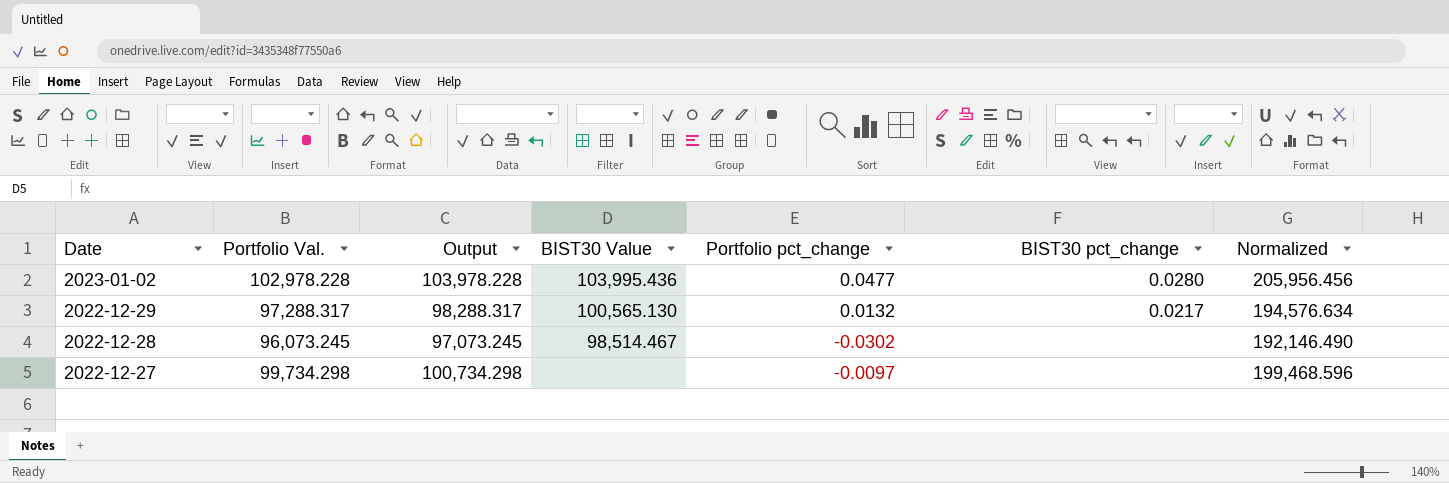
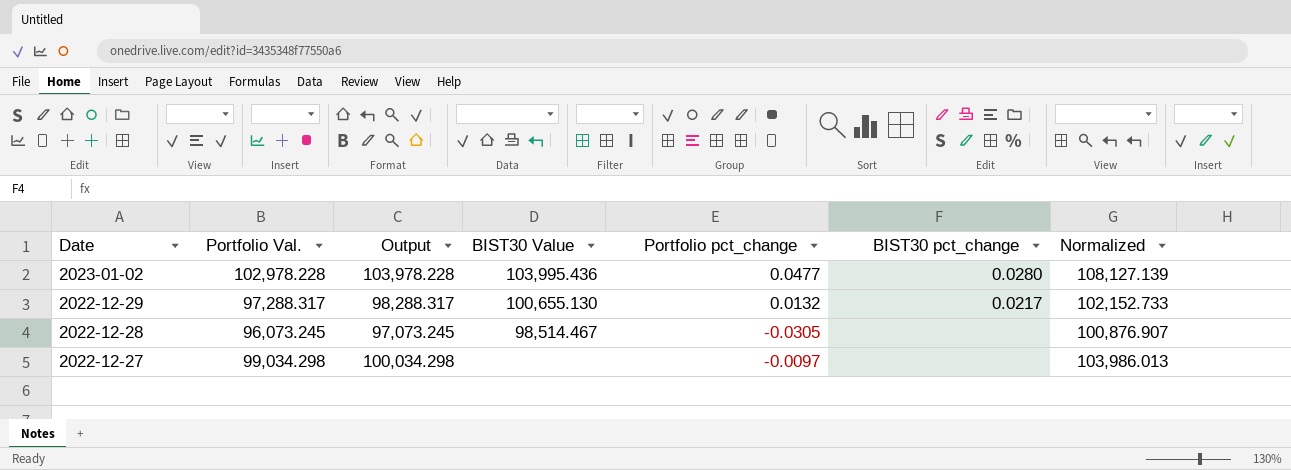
column Normalized | formula: [Portfolio Val.] * 2 -> [Portfolio Val.] * 1.05
2022-12-29 | BIST30 Value: 100,565.130 -> 100,655.130
2022-12-28 | Portfolio pct_change: -0.0302 -> -0.0305
2022-12-27 | Portfolio Val.: 99,734.298 -> 99,034.298
2022-12-27 | Output: 100,734.298 -> 100,034.298

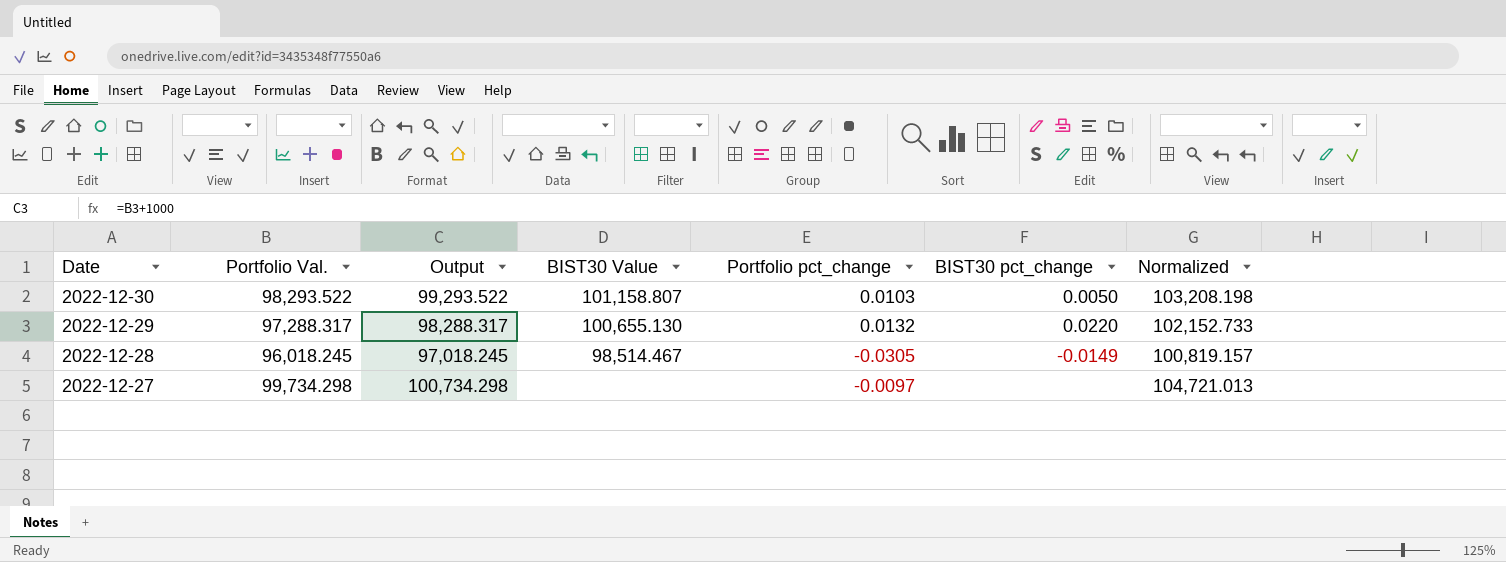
row 2023-01-02: 102,978.228 | 103,978.228 | 103,995.436 | 0.0477 | 0.0280 | 108,127.139 -> none
row 2022-12-30: none -> 98,293.522 | 99,293.522 | 101,158.807 | 0.0103 | 0.0050 | 103,208.198
2022-12-29 | BIST30 pct_change: 0.0217 -> 0.0220
2022-12-28 | Portfolio Val.: 96,073.245 -> 96,018.245
2022-12-28 | Output: 97,073.245 -> 97,018.245
2022-12-28 | BIST30 pct_change: none -> -0.0149
2022-12-28 | Normalized: 100,876.907 -> 100,819.157
2022-12-27 | Portfolio Val.: 99,034.298 -> 99,734.298
2022-12-27 | Output: 100,034.298 -> 100,734.298
2022-12-27 | Normalized: 103,986.013 -> 104,721.013

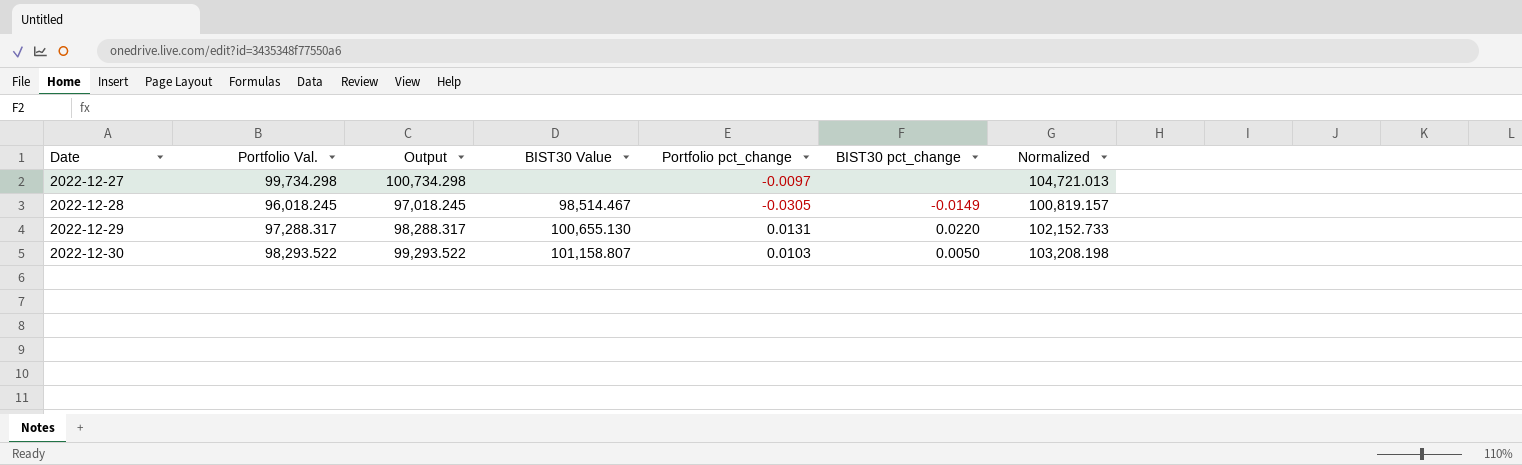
row order: Date descending -> Date ascending
2022-12-29 | Portfolio pct_change: 0.0132 -> 0.0131

